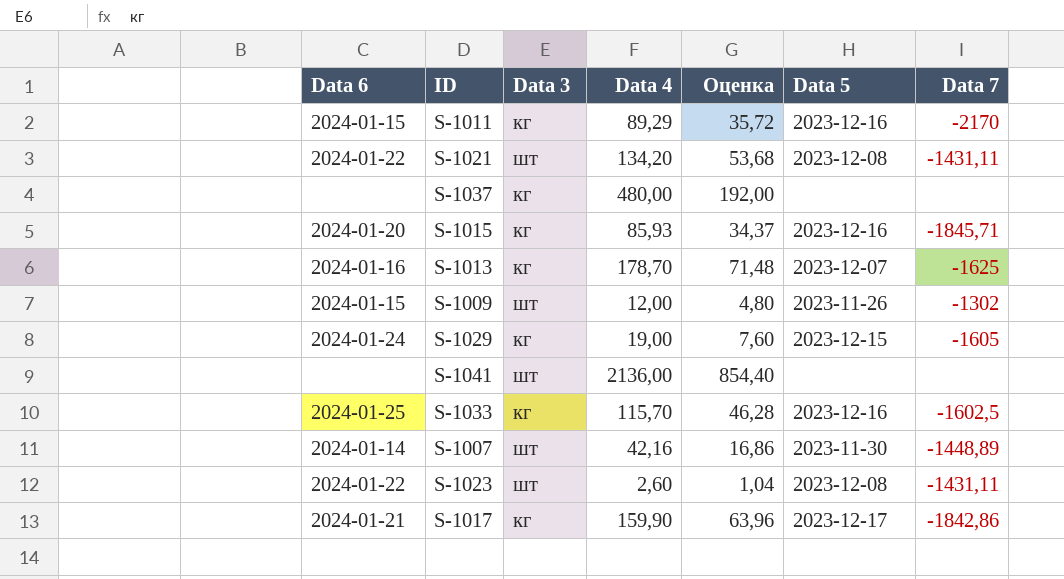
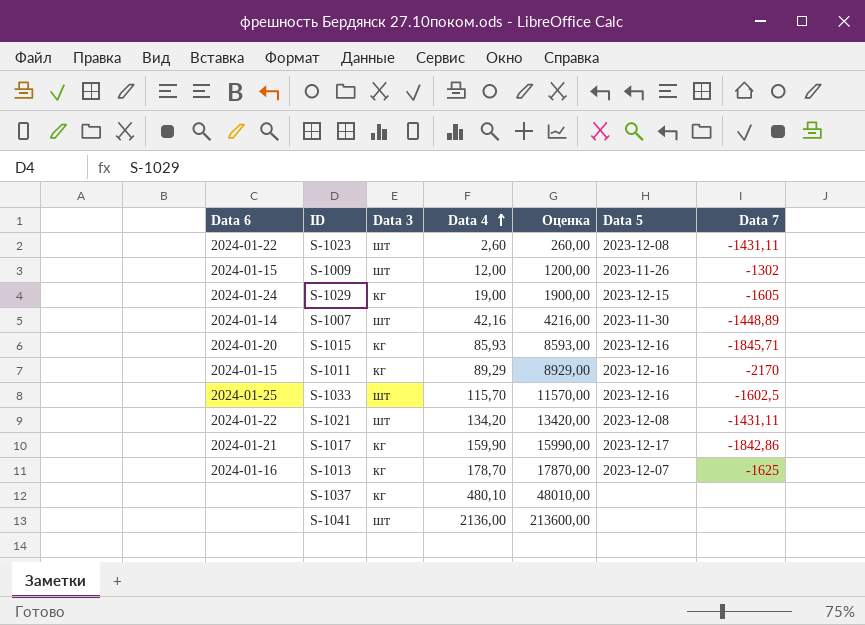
row order: none -> Data 4 ascending
column Оценка | formula: [Data 4] * 0,4 -> [Data 4] * 100
S-1033 | Data 3: кг -> шт
S-1037 | Data 4: 480,00 -> 480,10

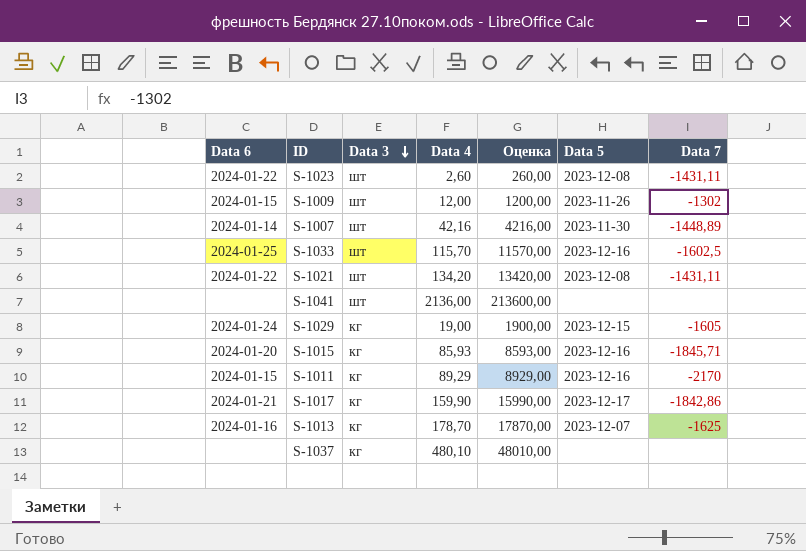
row order: Data 4 ascending -> Data 3 descending

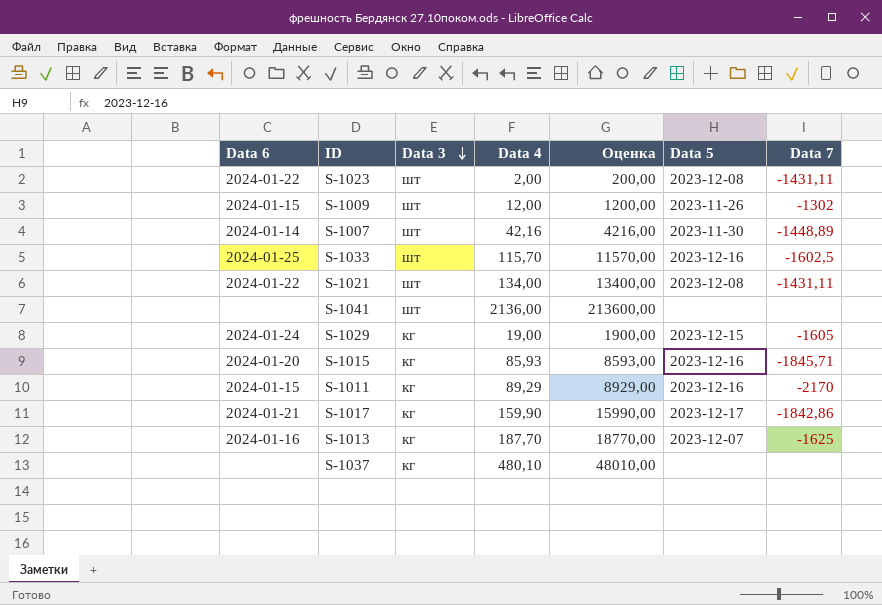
S-1023 | Data 4: 2,60 -> 2,00
S-1023 | Оценка: 260,00 -> 200,00
S-1021 | Data 4: 134,20 -> 134,00
S-1021 | Оценка: 13420,00 -> 13400,00
S-1013 | Data 4: 178,70 -> 187,70
S-1013 | Оценка: 17870,00 -> 18770,00

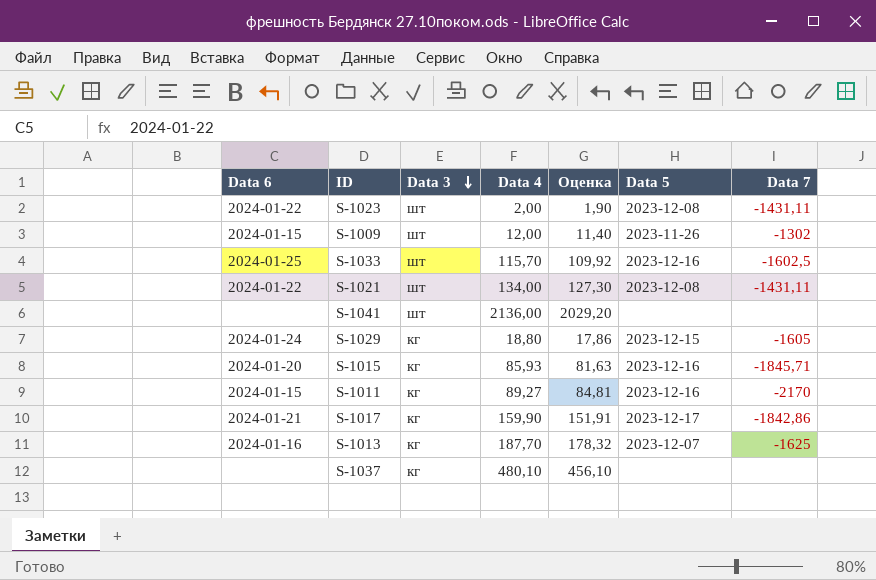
column Оценка | formula: [Data 4] * 100 -> [Data 4] * 0,95
row S-1007: 2024-01-14 | шт | 42,16 | 4216,00 | 2023-11-30 | -1448,89 -> none
S-1029 | Data 4: 19,00 -> 18,80
S-1011 | Data 4: 89,29 -> 89,27

